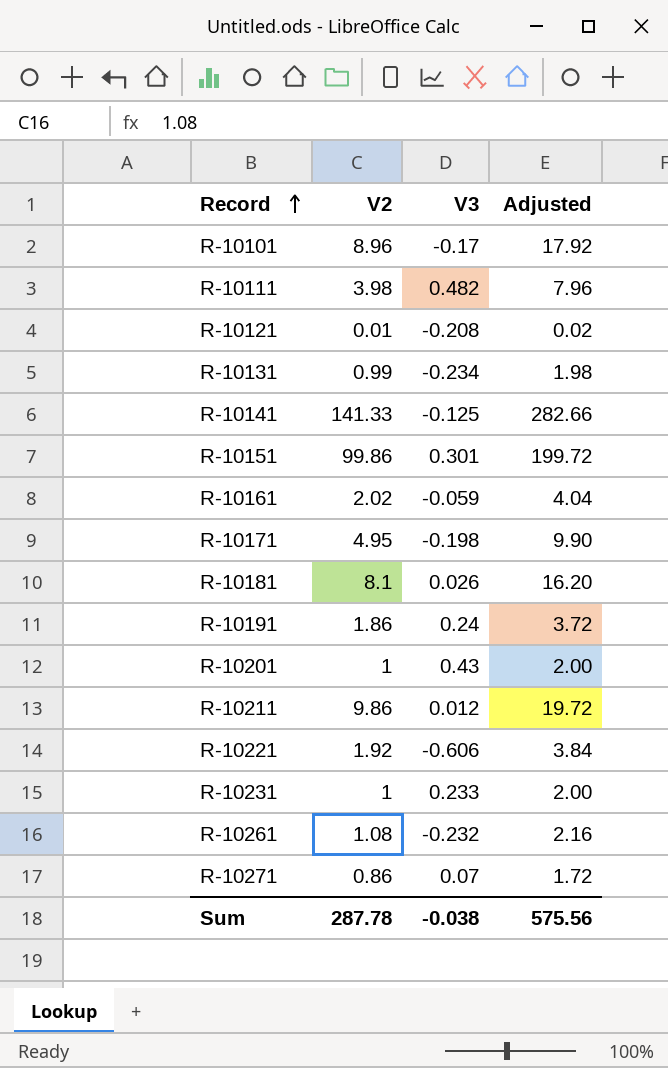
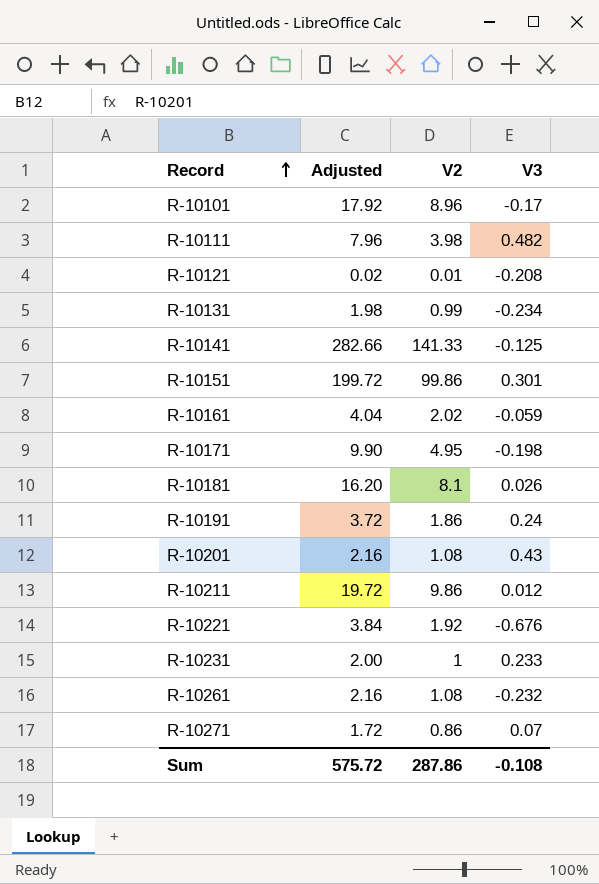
column Adjusted | position: 4 -> 2
R-10201 | Adjusted: 2.00 -> 2.16
R-10201 | V2: 1 -> 1.08
R-10221 | V3: -0.606 -> -0.676
Sum | Adjusted: 575.56 -> 575.72
Sum | V2: 287.78 -> 287.86
Sum | V3: -0.038 -> -0.108

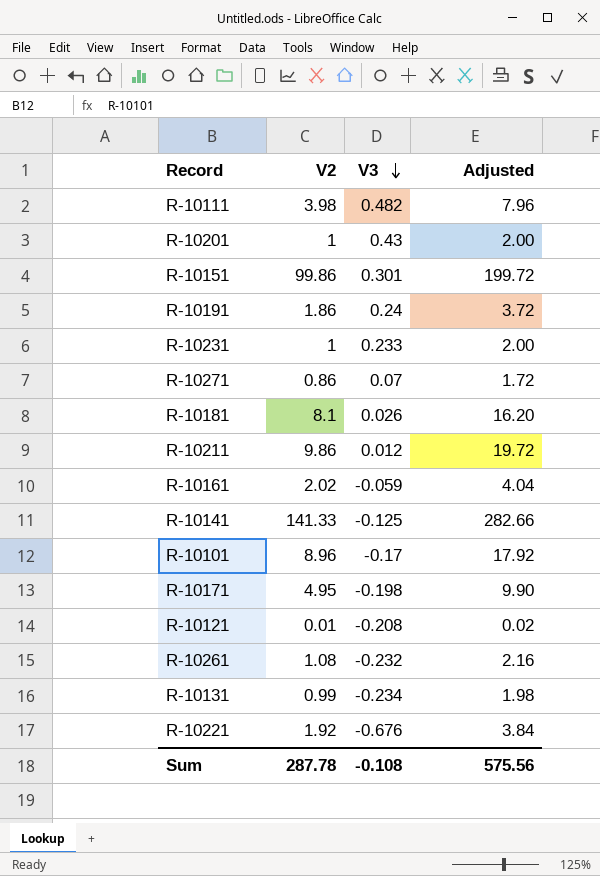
row order: Record ascending -> V3 descending
column Adjusted | position: 2 -> 4
R-10201 | V2: 1.08 -> 1
R-10201 | Adjusted: 2.16 -> 2.00
Sum | V2: 287.86 -> 287.78
Sum | Adjusted: 575.72 -> 575.56

